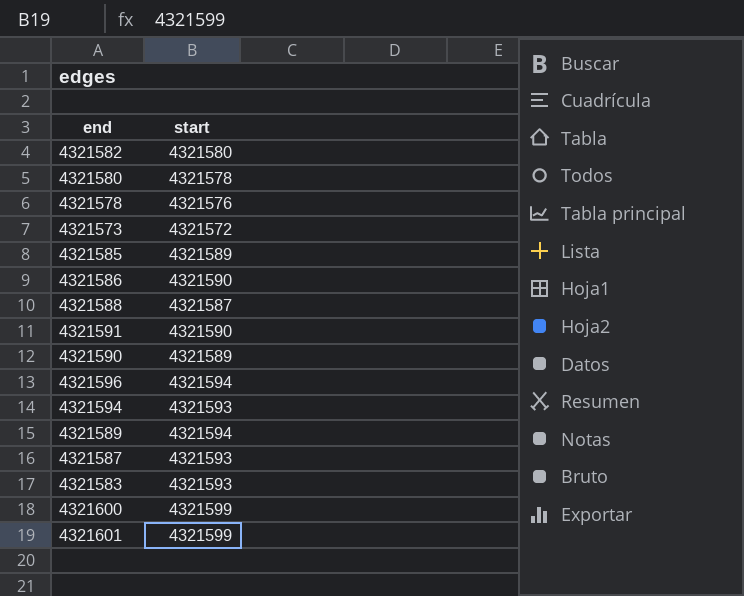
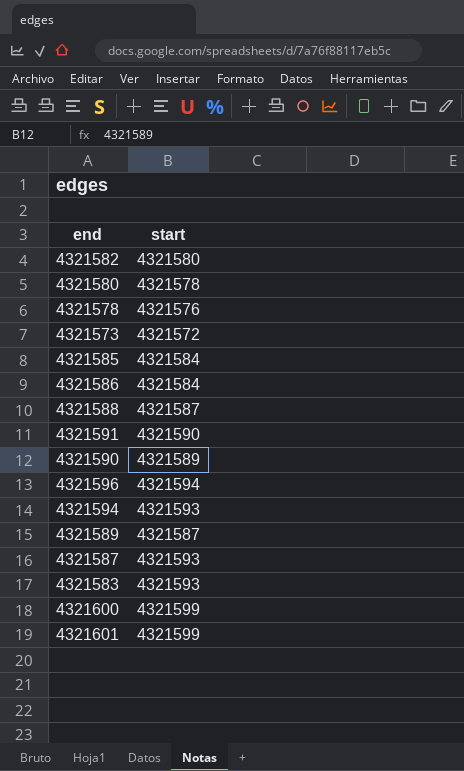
4321585 | start: 4321589 -> 4321584
4321586 | start: 4321590 -> 4321584
4321589 | start: 4321594 -> 4321587

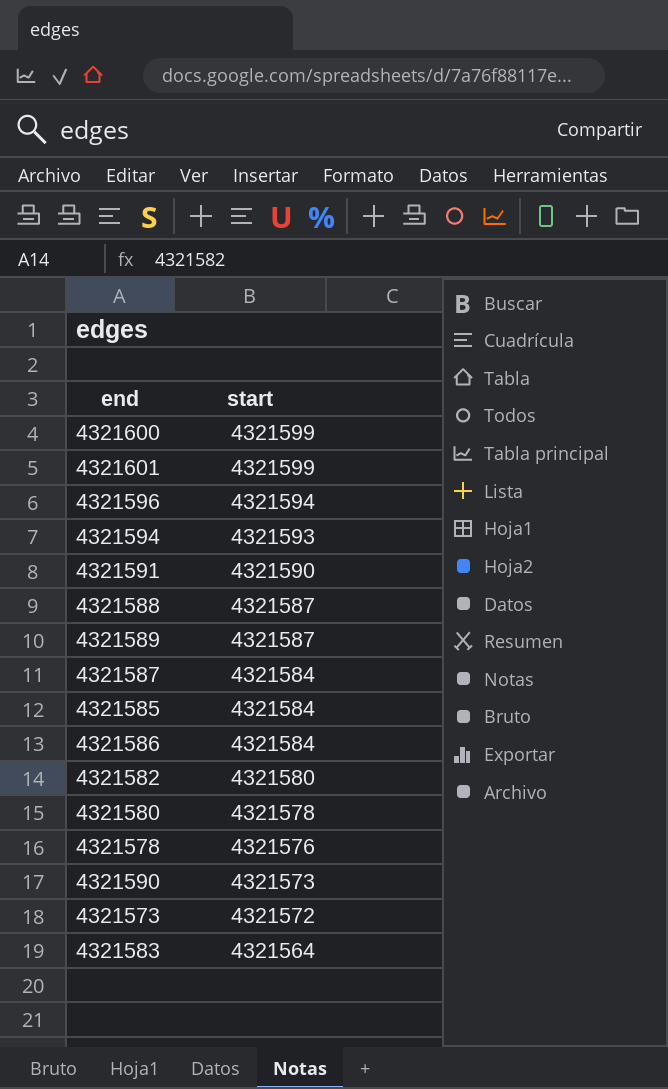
row order: none -> start descending
4321587 | start: 4321593 -> 4321584
4321590 | start: 4321589 -> 4321573
4321583 | start: 4321593 -> 4321564

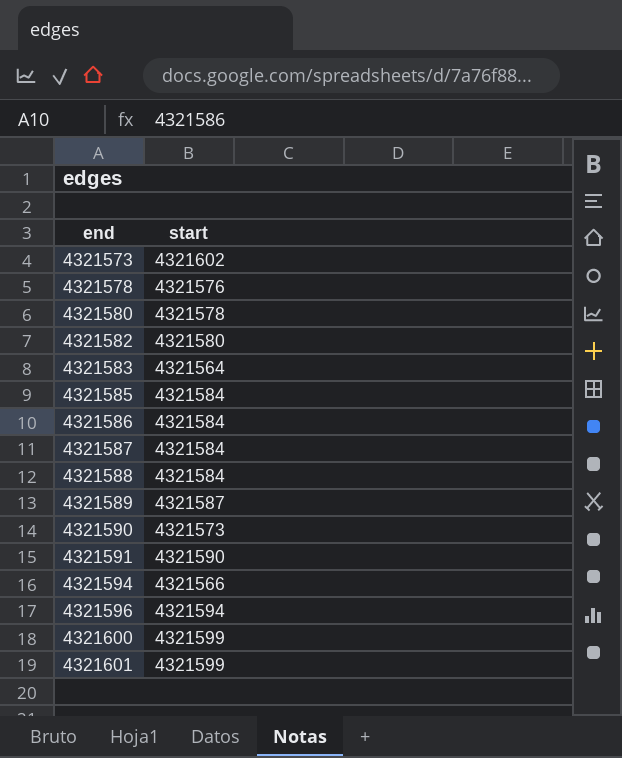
row order: start descending -> end ascending
4321573 | start: 4321572 -> 4321602
4321588 | start: 4321587 -> 4321584
4321594 | start: 4321593 -> 4321566

